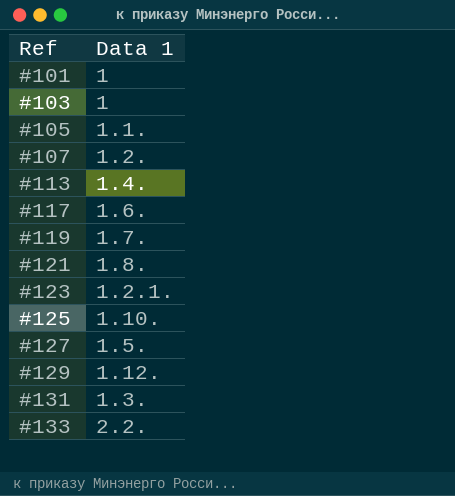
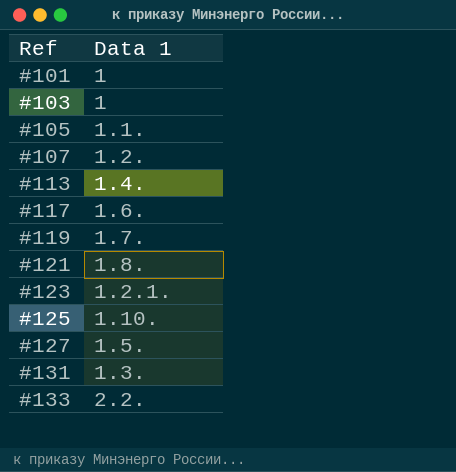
row #129: 1.12. -> none

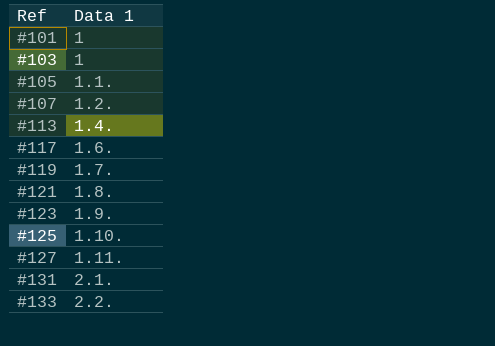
#123 | Data 1: 1.2.1. -> 1.9.
#127 | Data 1: 1.5. -> 1.11.
#131 | Data 1: 1.3. -> 2.1.

